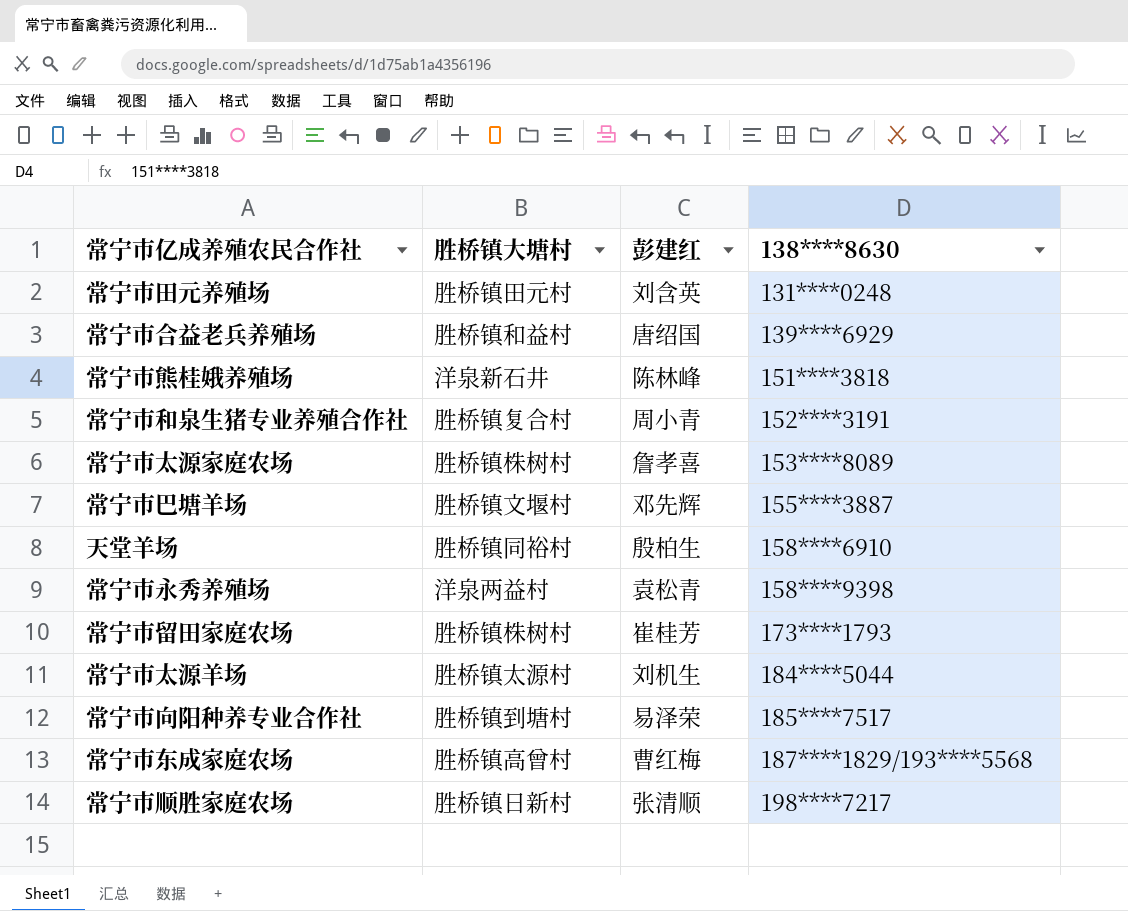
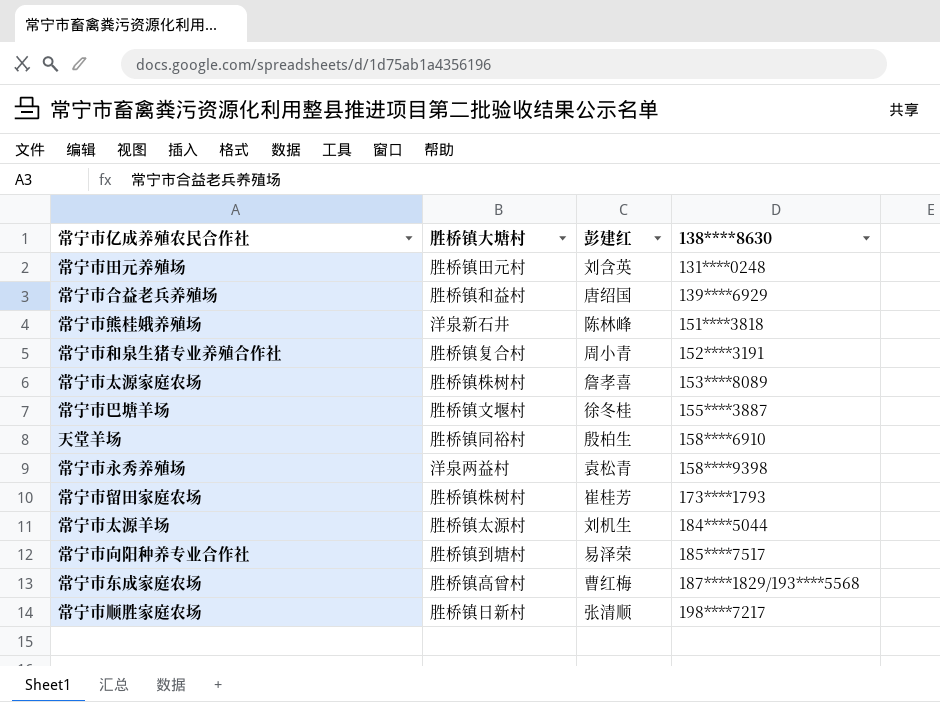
常宁市巴塘羊场 | 彭建红: 邓先辉 -> 徐冬桂

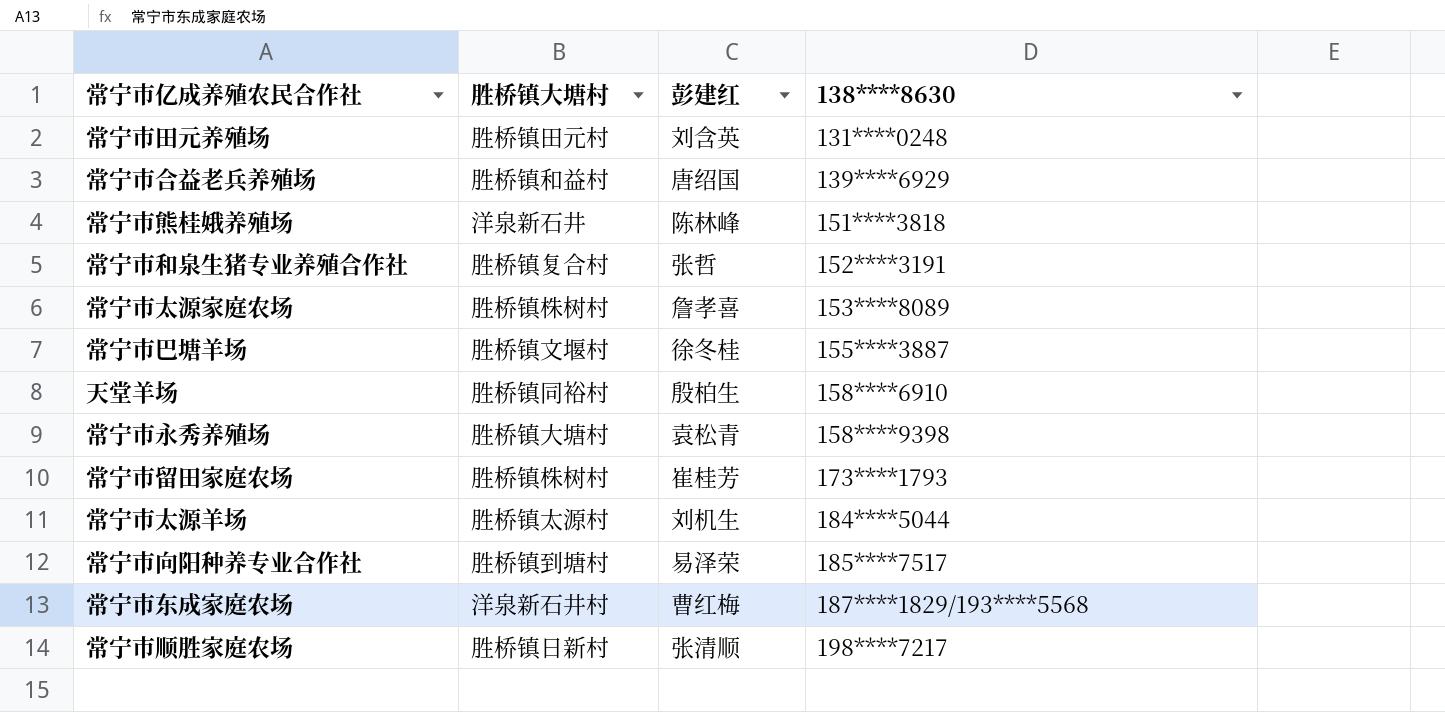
常宁市和泉生猪专业养殖合作社 | 彭建红: 周小青 -> 张哲
常宁市永秀养殖场 | 胜桥镇大塘村: 洋泉两益村 -> 胜桥镇大塘村
常宁市东成家庭农场 | 胜桥镇大塘村: 胜桥镇高曾村 -> 洋泉新石井村

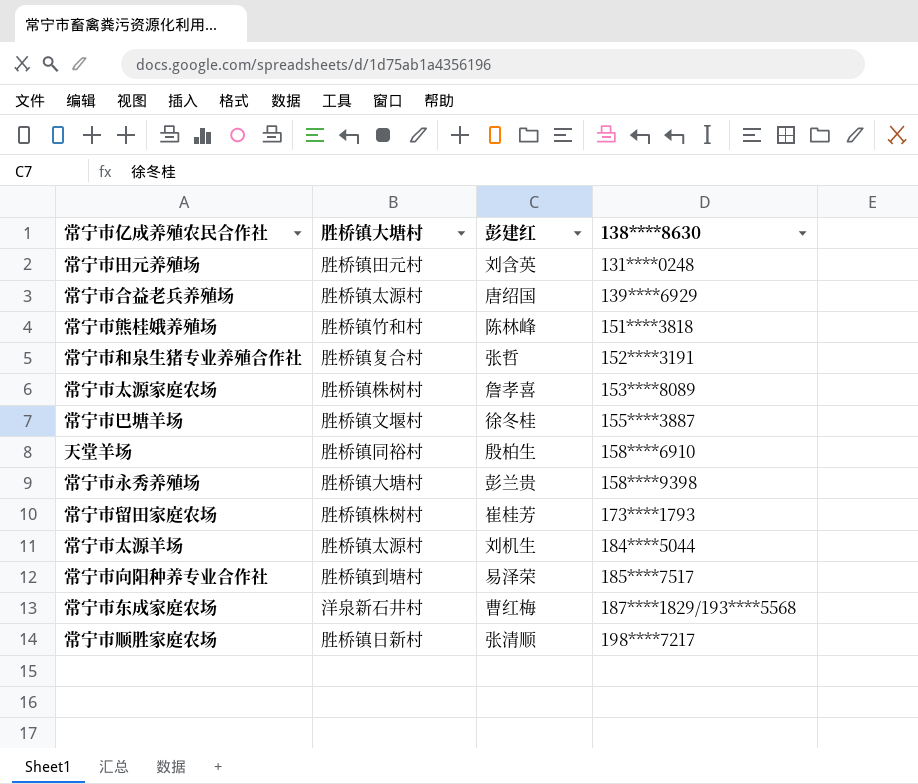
常宁市合益老兵养殖场 | 胜桥镇大塘村: 胜桥镇和益村 -> 胜桥镇太源村
常宁市熊桂娥养殖场 | 胜桥镇大塘村: 洋泉新石井 -> 胜桥镇竹和村
常宁市永秀养殖场 | 彭建红: 袁松青 -> 彭兰贵

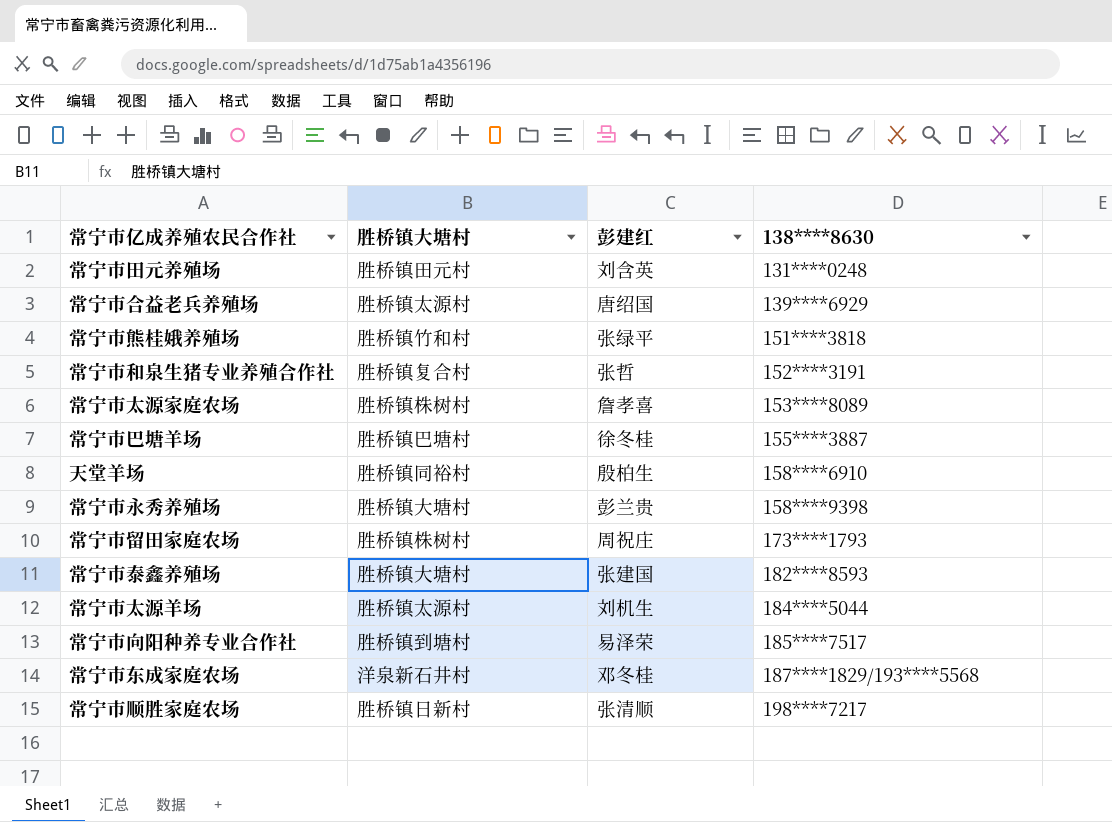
常宁市熊桂娥养殖场 | 彭建红: 陈林峰 -> 张绿平
常宁市巴塘羊场 | 胜桥镇大塘村: 胜桥镇文堰村 -> 胜桥镇巴塘村
常宁市留田家庭农场 | 彭建红: 崔桂芳 -> 周祝庄
row 常宁市泰鑫养殖场: none -> 胜桥镇大塘村 | 张建国 | 182****8593
常宁市东成家庭农场 | 彭建红: 曹红梅 -> 邓冬桂

